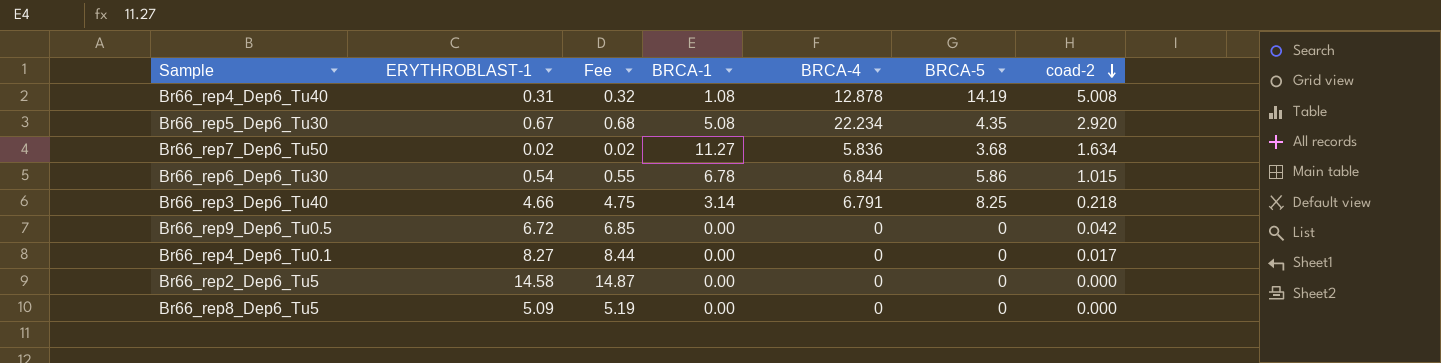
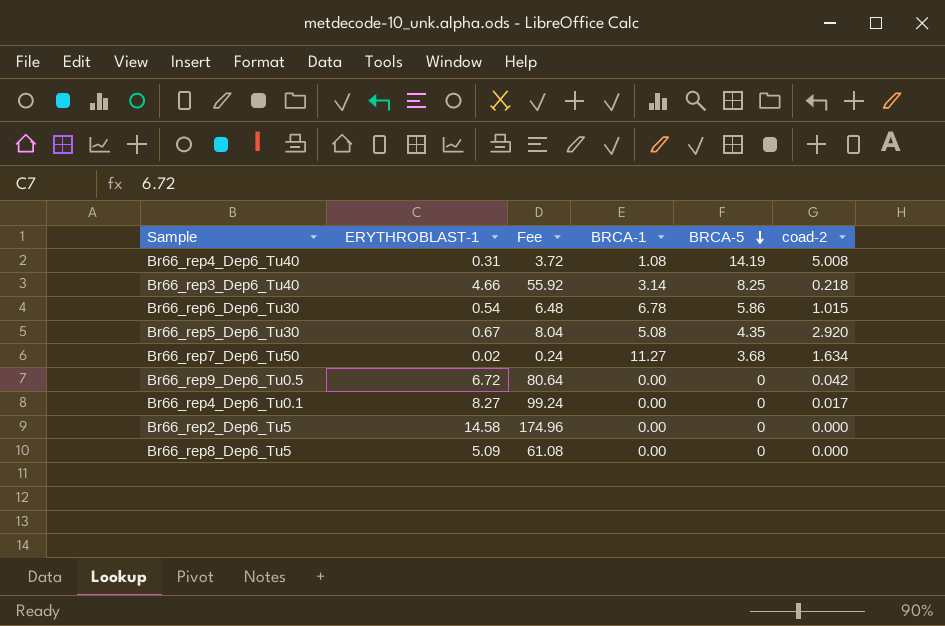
row order: coad-2 descending -> BRCA-5 descending
column BRCA-4 | position: 5 -> none
column Fee | formula: [ERYTHROBLAST-1] * 1.02 -> [ERYTHROBLAST-1] * 12

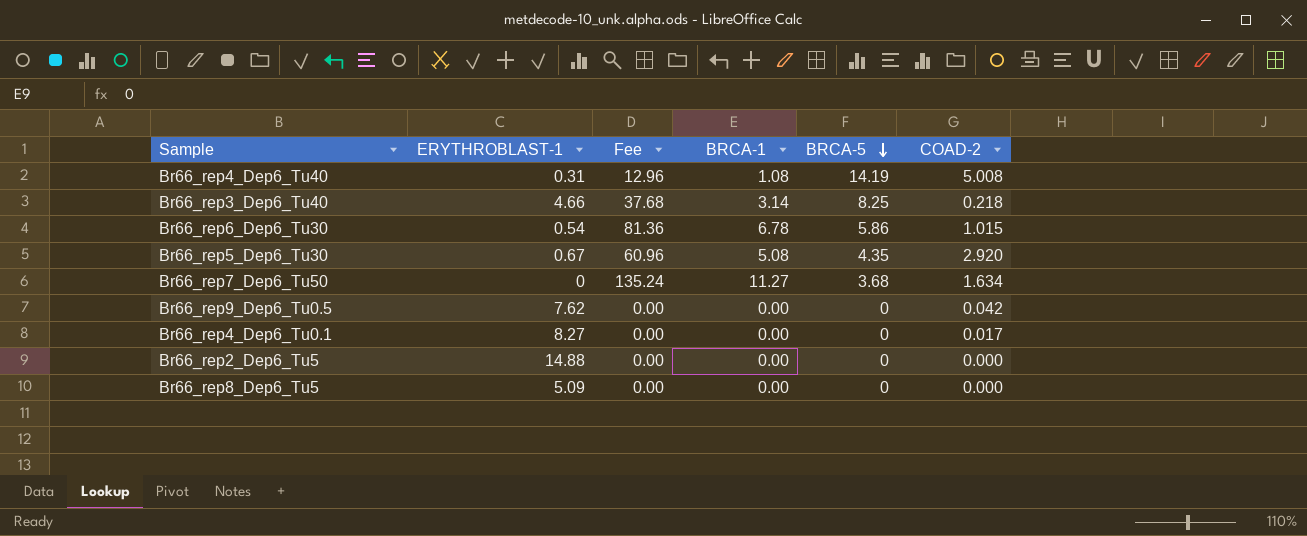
column Fee | formula: [ERYTHROBLAST-1] * 12 -> [BRCA-1] * 12
column name: coad-2 -> COAD-2
Br66_rep7_Dep6_Tu50 | ERYTHROBLAST-1: 0.02 -> 0
Br66_rep9_Dep6_Tu0.5 | ERYTHROBLAST-1: 6.72 -> 7.62
Br66_rep2_Dep6_Tu5 | ERYTHROBLAST-1: 14.58 -> 14.88

